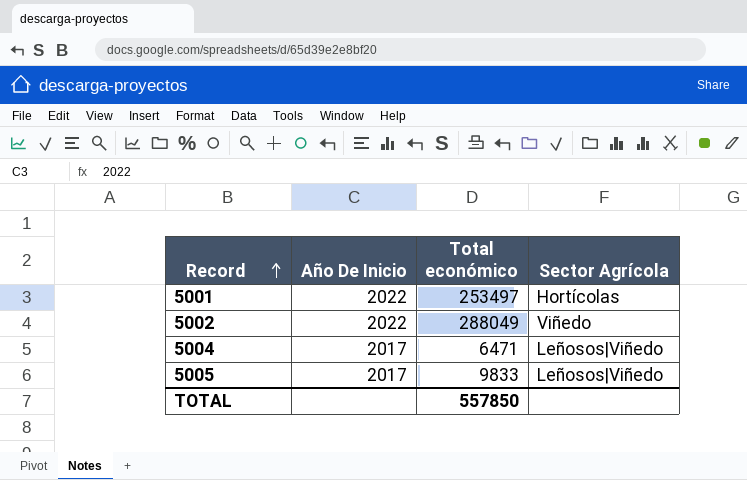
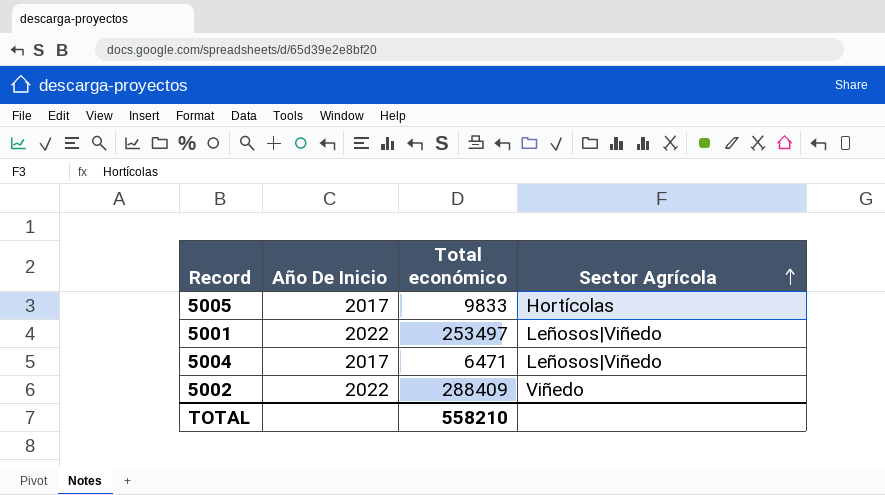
row order: Record ascending -> Sector Agrícola ascending
5005 | Sector Agrícola: Leñosos|Viñedo -> Hortícolas
5001 | Sector Agrícola: Hortícolas -> Leñosos|Viñedo
5002 | Total económico: 288049 -> 288409
TOTAL | Total económico: 557850 -> 558210

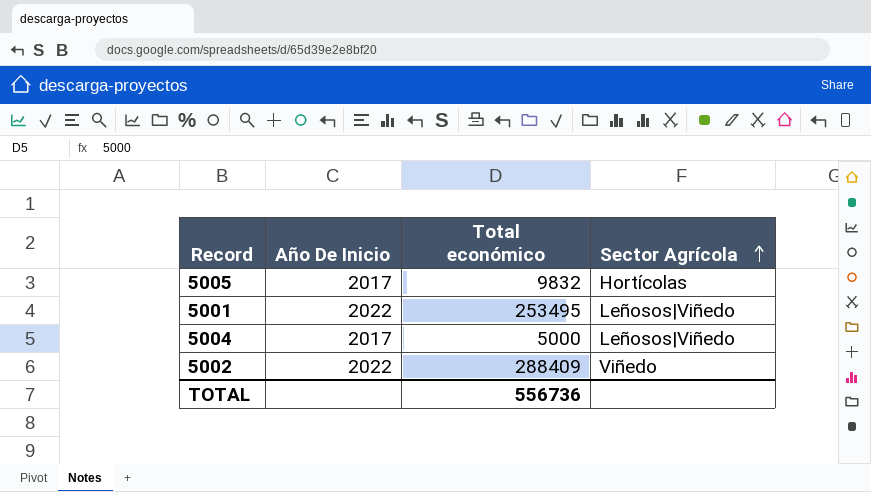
5005 | Total económico: 9833 -> 9832
5001 | Total económico: 253497 -> 253495
5004 | Total económico: 6471 -> 5000
TOTAL | Total económico: 558210 -> 556736

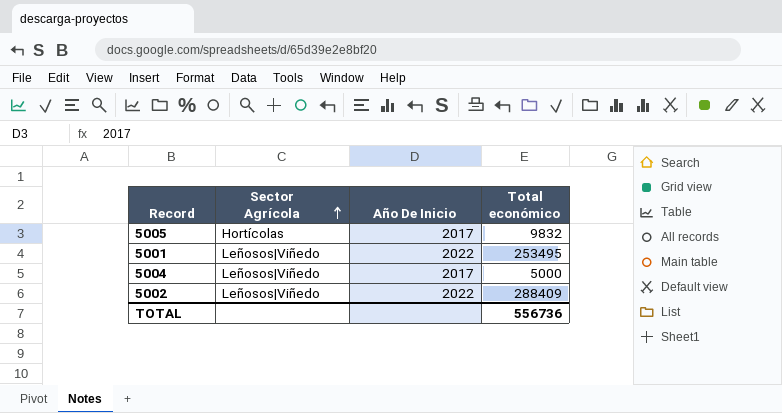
column Sector Agrícola | position: 4 -> 2
5002 | Sector Agrícola: Viñedo -> Leñosos|Viñedo

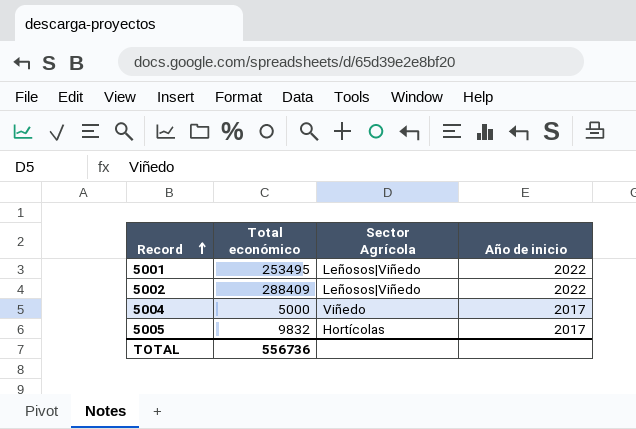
row order: Sector Agrícola ascending -> Record ascending
column Total económico | position: 4 -> 2
column name: Año De Inicio -> Año de inicio
5004 | Sector Agrícola: Leñosos|Viñedo -> Viñedo

